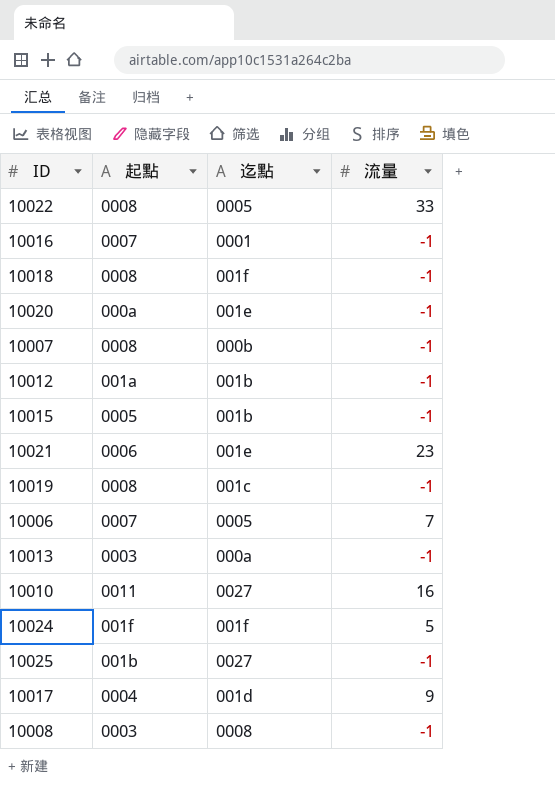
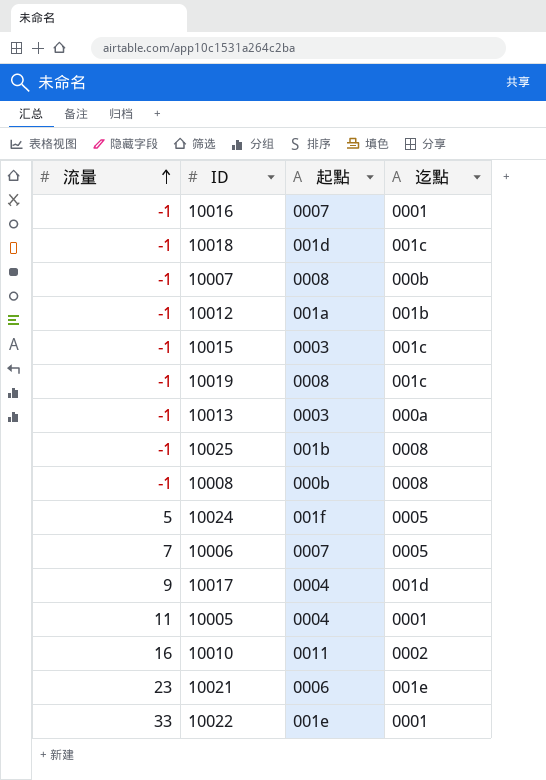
row order: none -> 流量 ascending
column 流量 | position: 4 -> 1
row 10020: 000a | 001e | -1 -> none
10018 | 起點: 0008 -> 001d
10018 | 迄點: 001f -> 001c
10015 | 起點: 0005 -> 0003
10015 | 迄點: 001b -> 001c
10025 | 迄點: 0027 -> 0008
10008 | 起點: 0003 -> 000b
10024 | 迄點: 001f -> 0005
row 10005: none -> 11 | 0004 | 0001
10010 | 迄點: 0027 -> 0002
10022 | 起點: 0008 -> 001e
10022 | 迄點: 0005 -> 0001

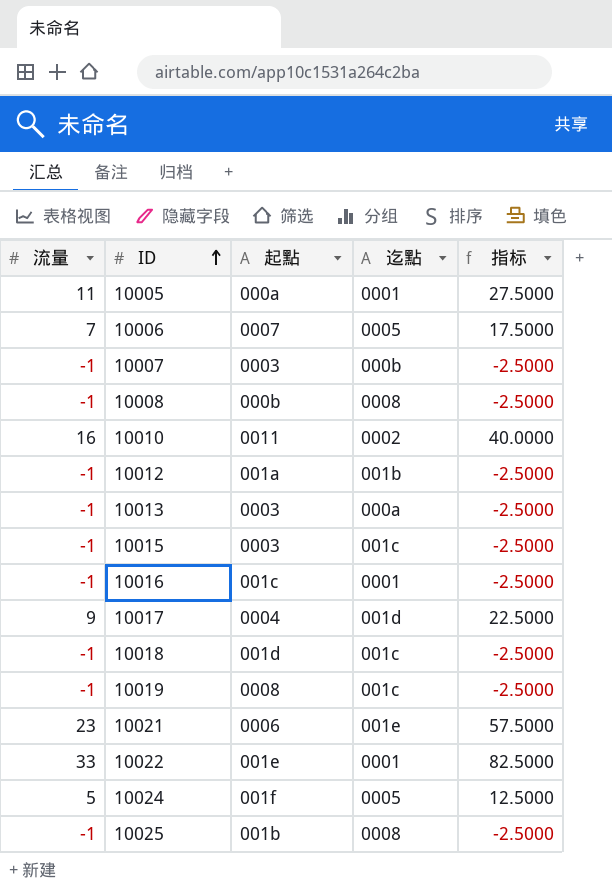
row order: 流量 ascending -> ID ascending
column 指标 | formula: none -> [流量] * 2.5
10005 | 起點: 0004 -> 000a
10007 | 起點: 0008 -> 0003
10016 | 起點: 0007 -> 001c

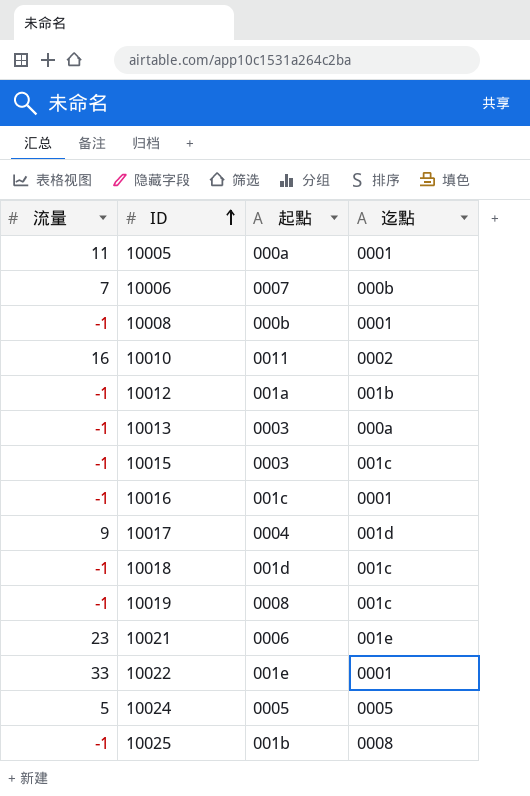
column 指标 | formula: [流量] * 2.5 -> none
row 10007: -1 | 0003 | 000b | -2.5000 -> none
10006 | 迄點: 0005 -> 000b
10008 | 迄點: 0008 -> 0001
10024 | 起點: 001f -> 0005

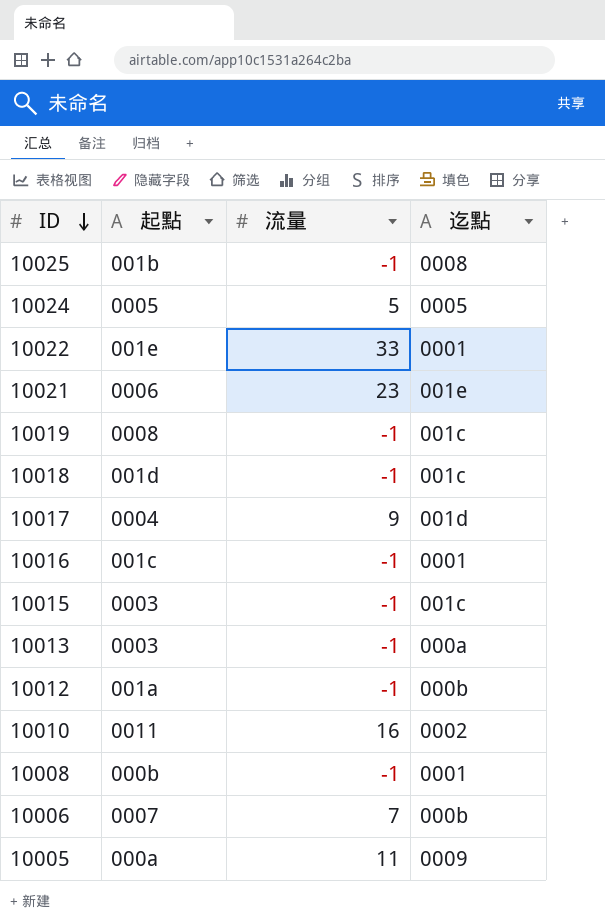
row order: ID ascending -> ID descending
column 流量 | position: 1 -> 3
10012 | 迄點: 001b -> 000b
10005 | 迄點: 0001 -> 0009

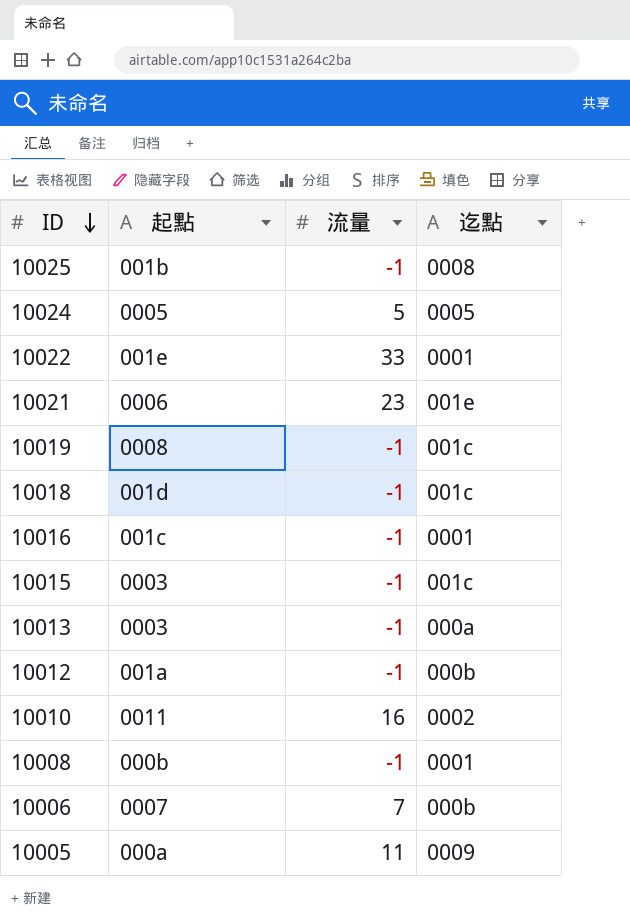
row 10017: 0004 | 9 | 001d -> none

